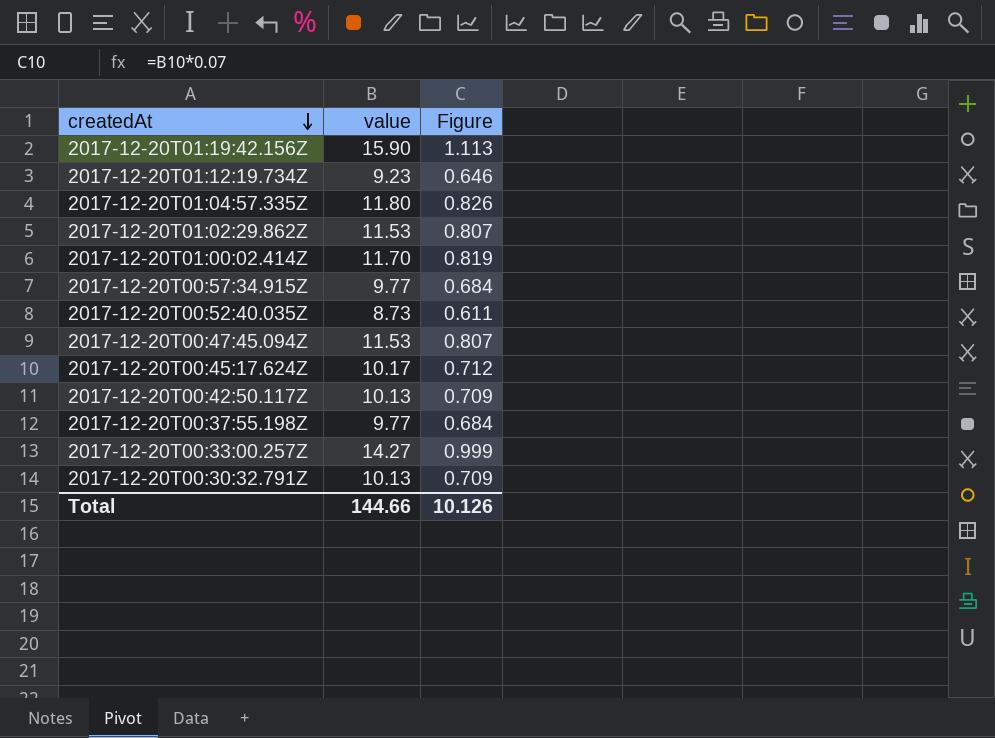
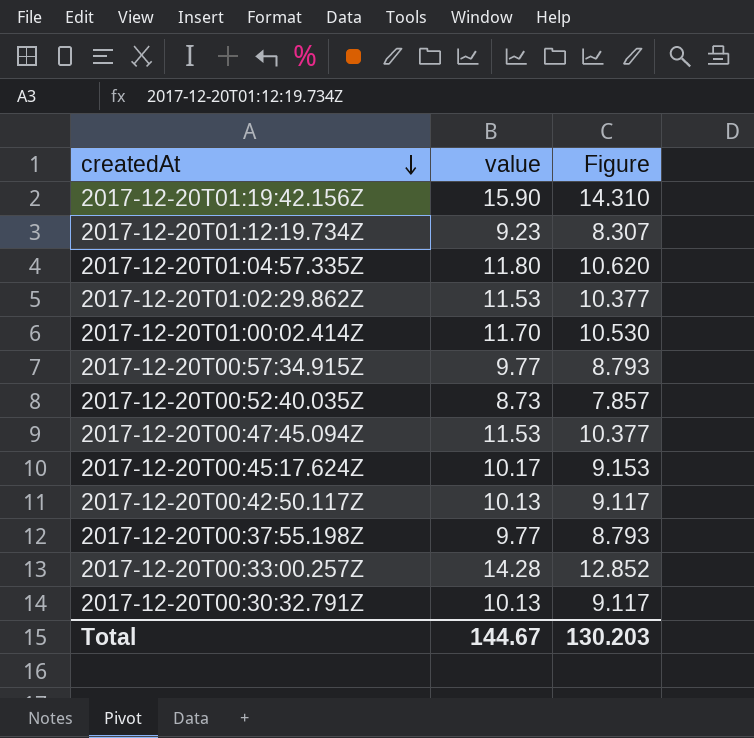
column Figure | formula: [value] * 0.07 -> [value] * 0.9
2017-12-20T00:33:00.257Z | value: 14.27 -> 14.28
Total | value: 144.66 -> 144.67
Total | Figure: 10.126 -> 130.203

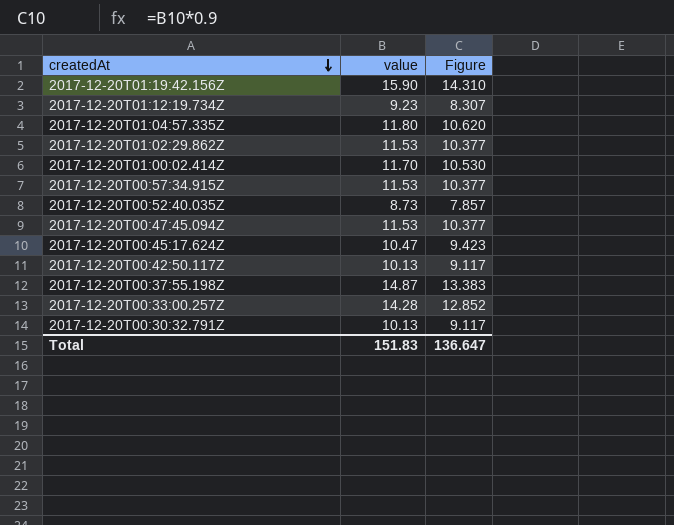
2017-12-20T00:57:34.915Z | value: 9.77 -> 11.53
2017-12-20T00:57:34.915Z | Figure: 8.793 -> 10.377
2017-12-20T00:45:17.624Z | value: 10.17 -> 10.47
2017-12-20T00:45:17.624Z | Figure: 9.153 -> 9.423
2017-12-20T00:37:55.198Z | value: 9.77 -> 14.87
2017-12-20T00:37:55.198Z | Figure: 8.793 -> 13.383
Total | value: 144.67 -> 151.83
Total | Figure: 130.203 -> 136.647

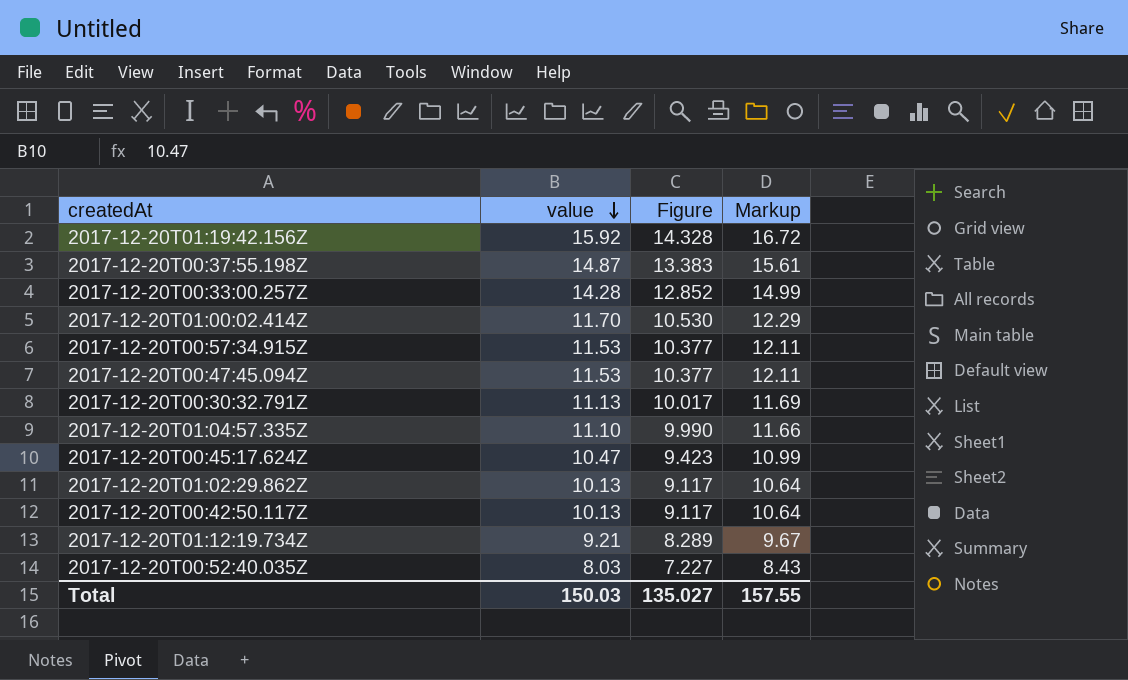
row order: createdAt descending -> value descending
column Markup | formula: none -> [value] * 1.05
2017-12-20T01:19:42.156Z | value: 15.90 -> 15.92
2017-12-20T01:19:42.156Z | Figure: 14.310 -> 14.328
2017-12-20T00:30:32.791Z | value: 10.13 -> 11.13
2017-12-20T00:30:32.791Z | Figure: 9.117 -> 10.017
2017-12-20T01:04:57.335Z | value: 11.80 -> 11.10
2017-12-20T01:04:57.335Z | Figure: 10.620 -> 9.990
2017-12-20T01:02:29.862Z | value: 11.53 -> 10.13
2017-12-20T01:02:29.862Z | Figure: 10.377 -> 9.117
2017-12-20T01:12:19.734Z | value: 9.23 -> 9.21
2017-12-20T01:12:19.734Z | Figure: 8.307 -> 8.289
2017-12-20T00:52:40.035Z | value: 8.73 -> 8.03
2017-12-20T00:52:40.035Z | Figure: 7.857 -> 7.227
Total | value: 151.83 -> 150.03
Total | Figure: 136.647 -> 135.027

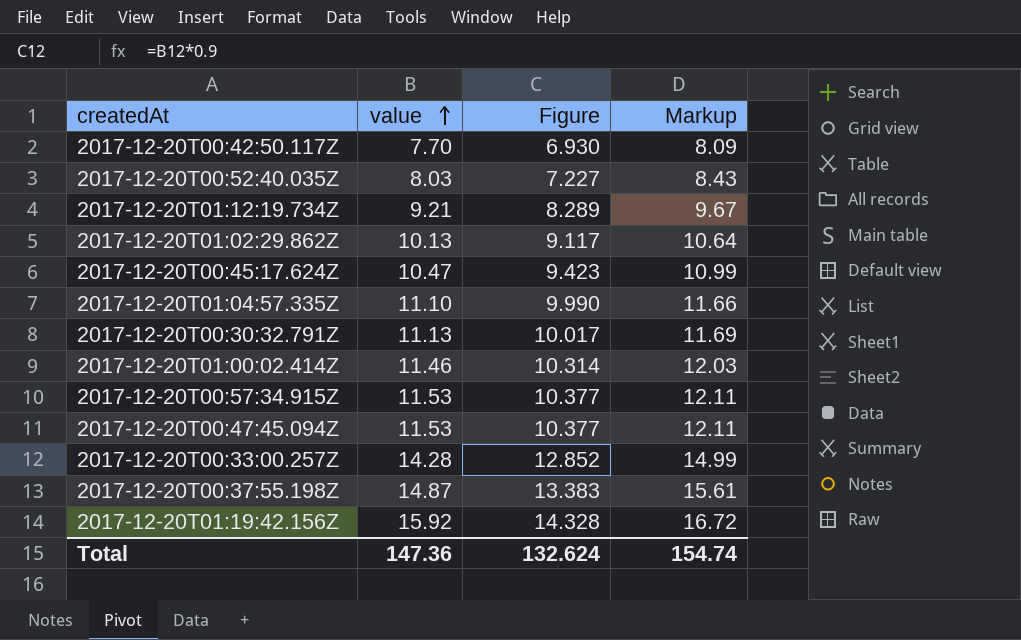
row order: value descending -> value ascending
2017-12-20T00:42:50.117Z | value: 10.13 -> 7.70
2017-12-20T00:42:50.117Z | Figure: 9.117 -> 6.930
2017-12-20T00:42:50.117Z | Markup: 10.64 -> 8.09
2017-12-20T01:00:02.414Z | value: 11.70 -> 11.46
2017-12-20T01:00:02.414Z | Figure: 10.530 -> 10.314
2017-12-20T01:00:02.414Z | Markup: 12.29 -> 12.03
Total | value: 150.03 -> 147.36
Total | Figure: 135.027 -> 132.624
Total | Markup: 157.55 -> 154.74

